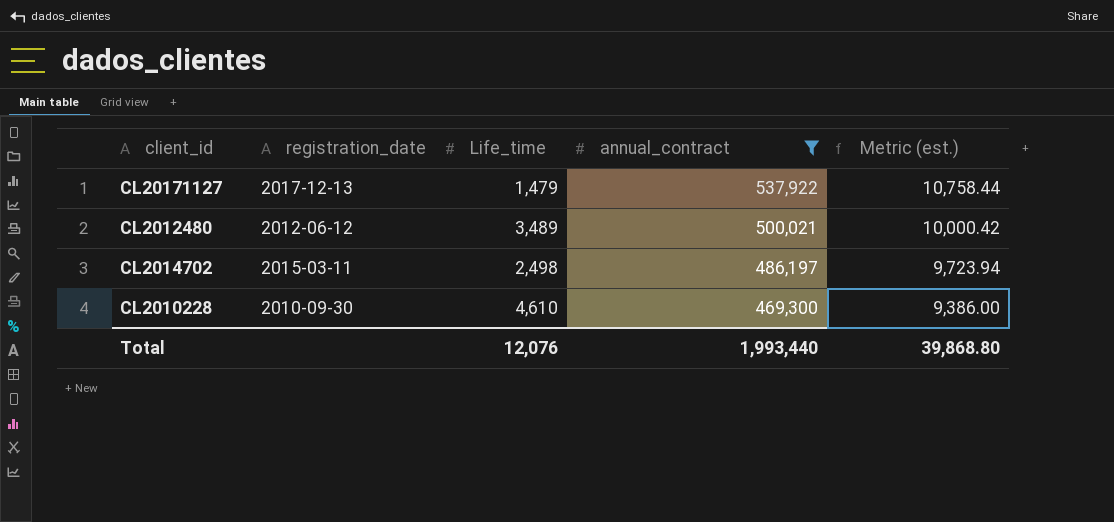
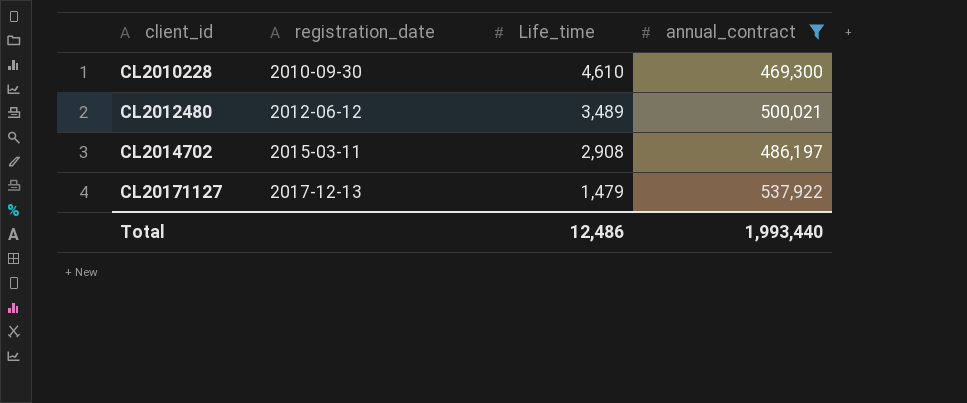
row order: annual_contract descending -> client_id ascending
column Metric (est.) | formula: [annual_contract] * 0.02 -> none
CL2014702 | Life_time: 2,498 -> 2,908
Total | Life_time: 12,076 -> 12,486

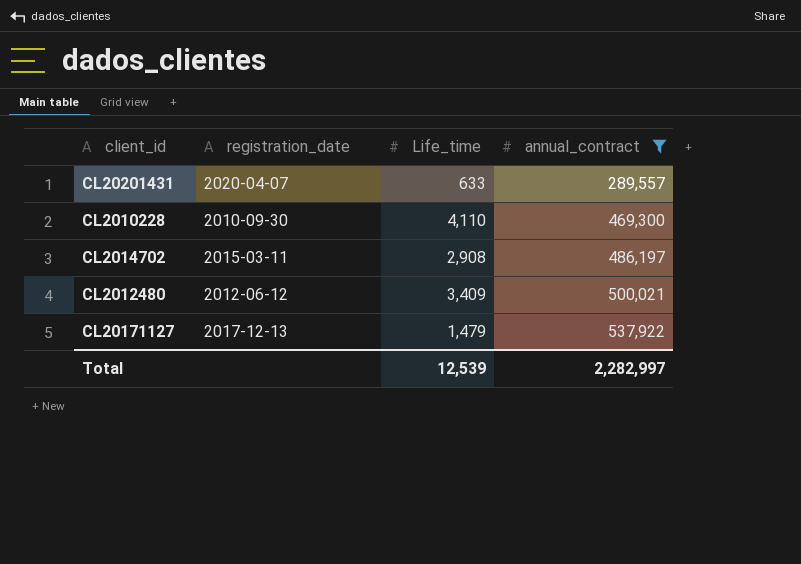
row order: client_id ascending -> annual_contract ascending
row CL20201431: none -> 2020-04-07 | 633 | 289,557
CL2010228 | Life_time: 4,610 -> 4,110
CL2012480 | Life_time: 3,489 -> 3,409
Total | Life_time: 12,486 -> 12,539
Total | annual_contract: 1,993,440 -> 2,282,997

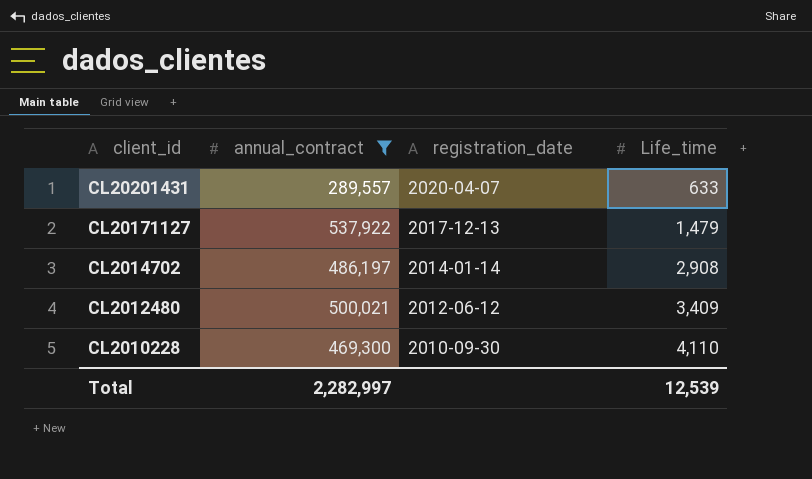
row order: annual_contract ascending -> client_id descending
column annual_contract | position: 4 -> 2
CL2014702 | registration_date: 2015-03-11 -> 2014-01-14

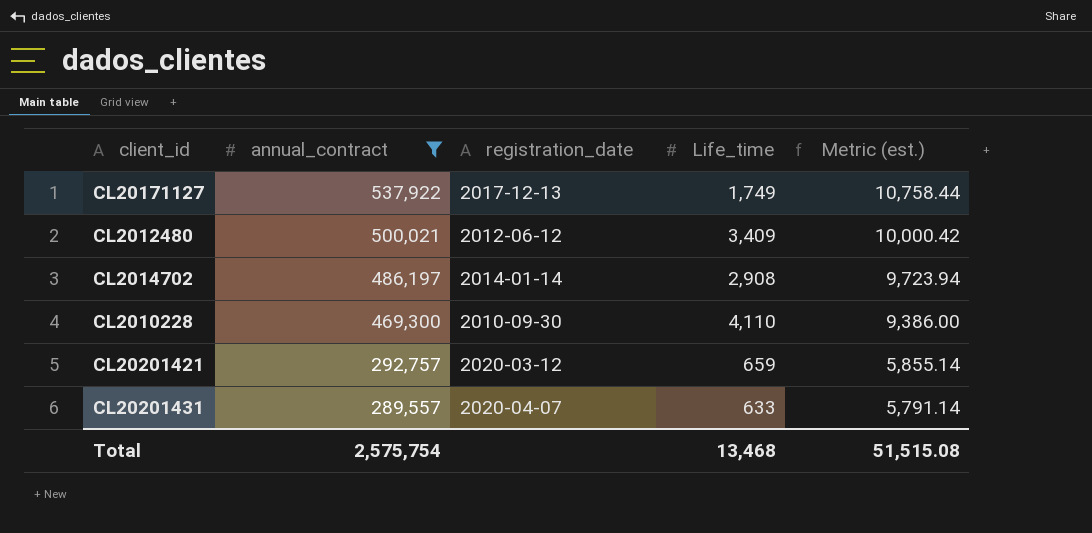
row order: client_id descending -> annual_contract descending
column Metric (est.) | formula: none -> [annual_contract] * 0.02
CL20171127 | Life_time: 1,479 -> 1,749
row CL20201421: none -> 292,757 | 2020-03-12 | 659 | 5,855.14
Total | annual_contract: 2,282,997 -> 2,575,754
Total | Life_time: 12,539 -> 13,468

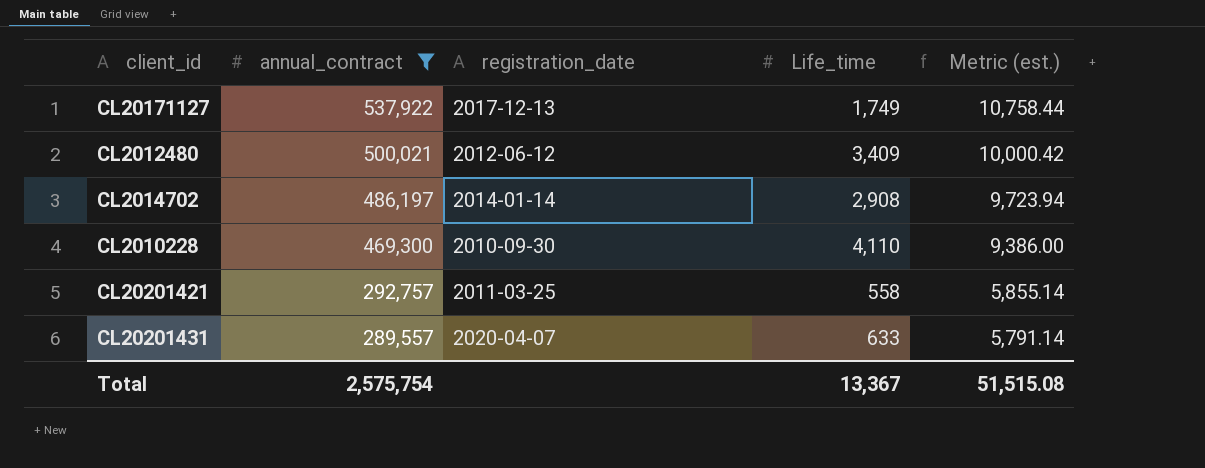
CL20201421 | registration_date: 2020-03-12 -> 2011-03-25
CL20201421 | Life_time: 659 -> 558
Total | Life_time: 13,468 -> 13,367

